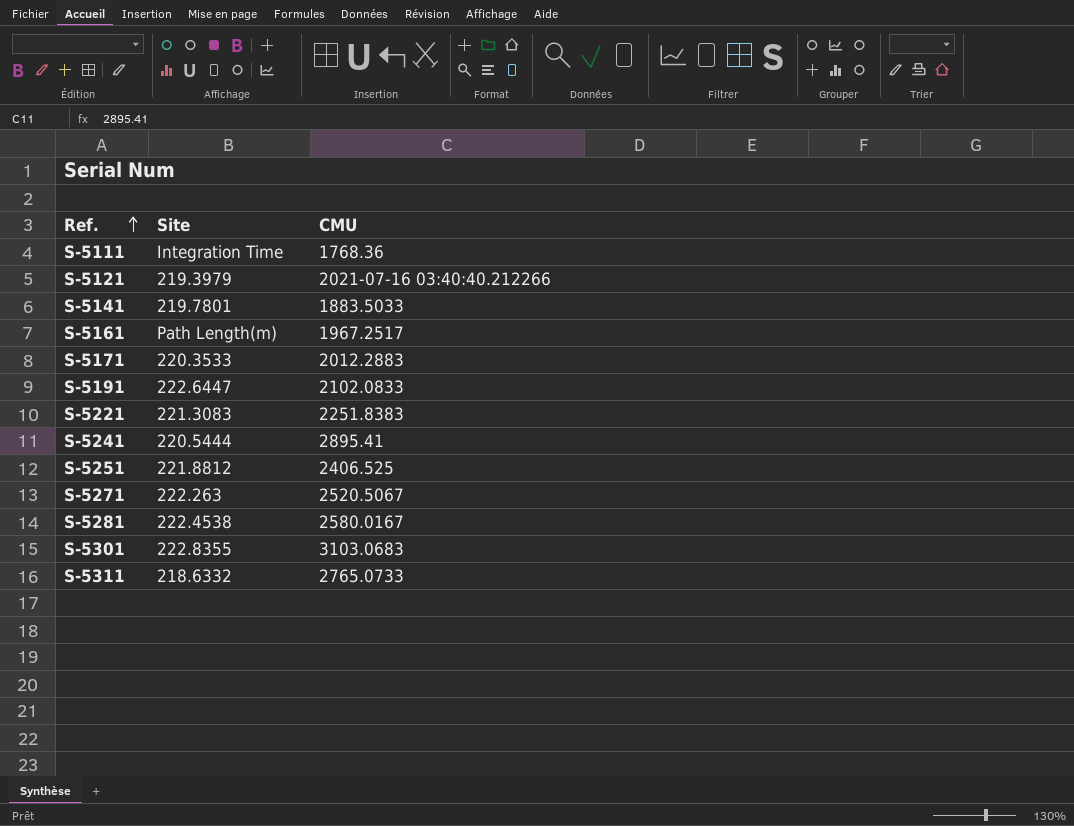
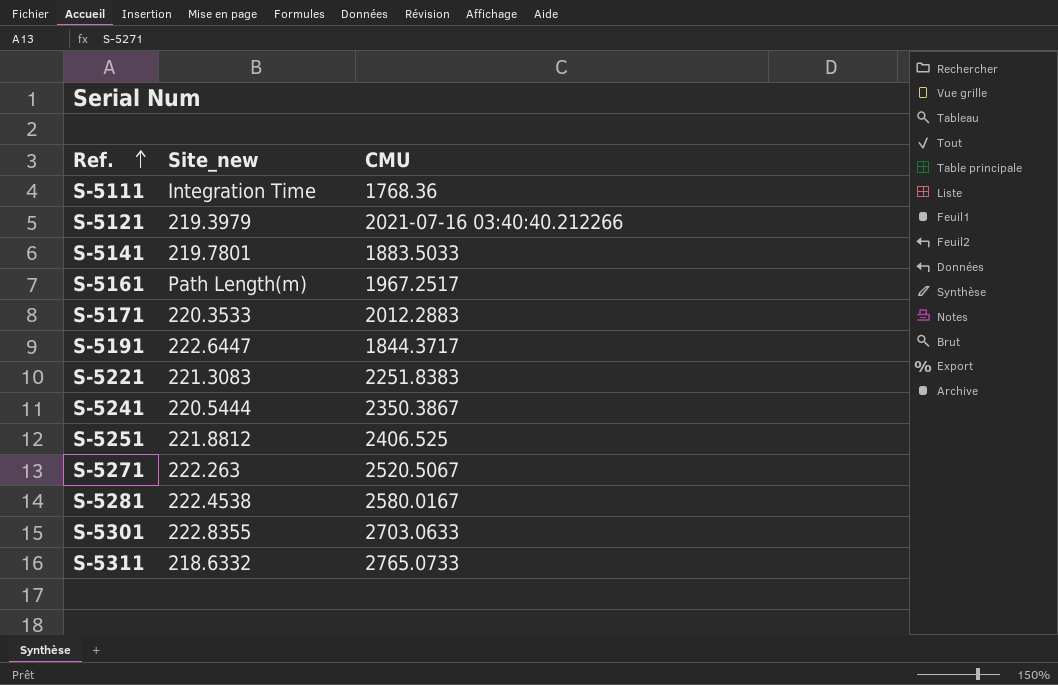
column name: Site -> Site_new
S-5191 | CMU: 2102.0833 -> 1844.3717
S-5241 | CMU: 2895.41 -> 2350.3867
S-5301 | CMU: 3103.0683 -> 2703.0633

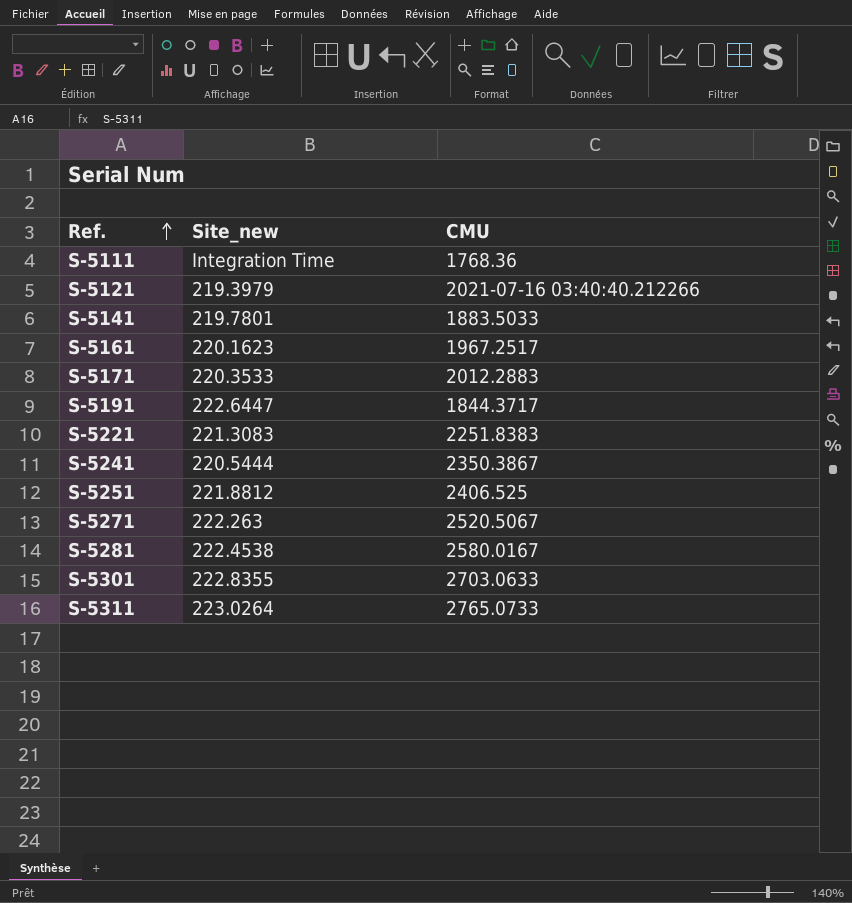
S-5161 | Site_new: Path Length(m) -> 220.1623
S-5311 | Site_new: 218.6332 -> 223.0264

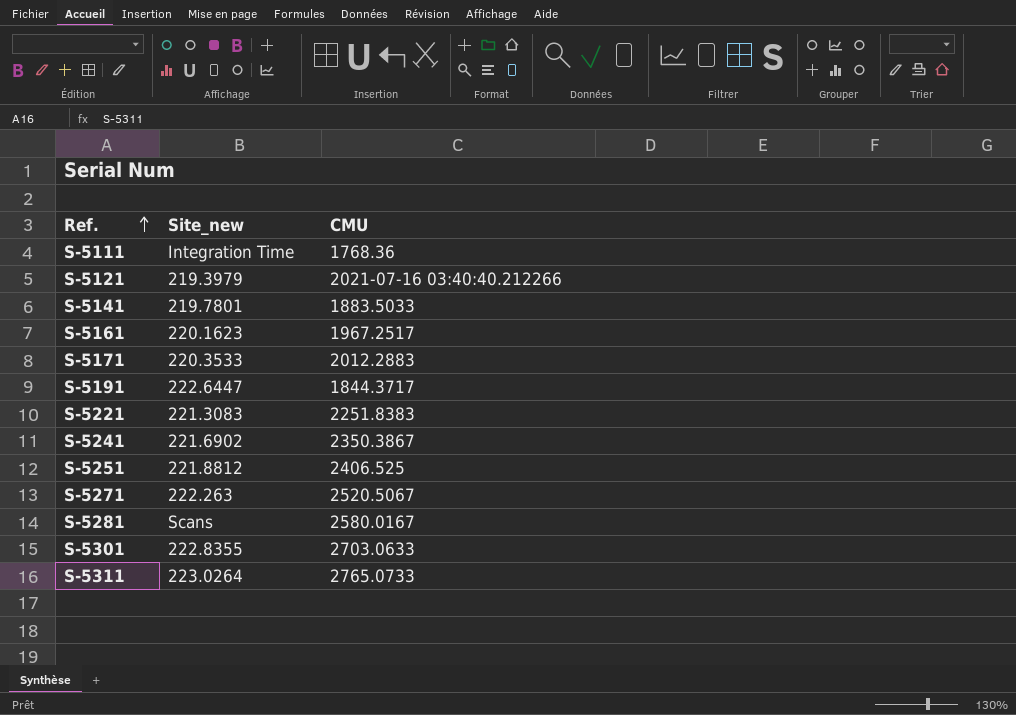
S-5241 | Site_new: 220.5444 -> 221.6902
S-5281 | Site_new: 222.4538 -> Scans

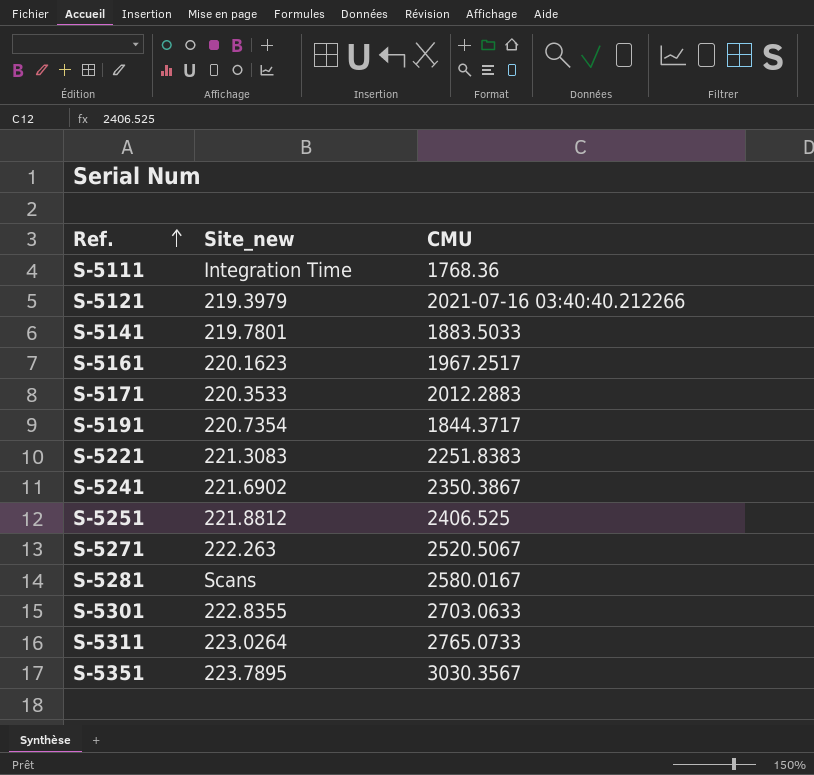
S-5191 | Site_new: 222.6447 -> 220.7354
row S-5351: none -> 223.7895 | 3030.3567

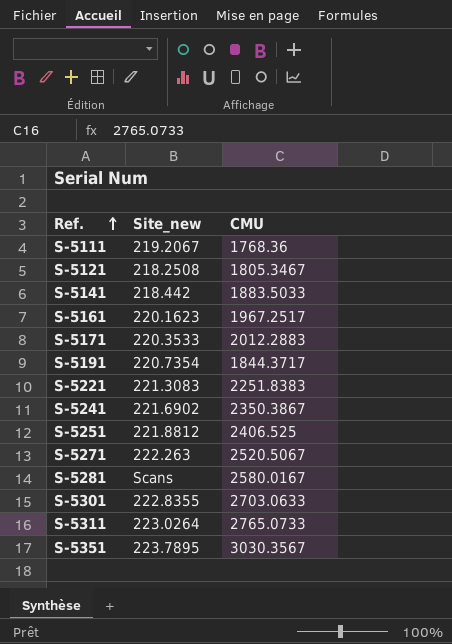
S-5111 | Site_new: Integration Time -> 219.2067
S-5121 | Site_new: 219.3979 -> 218.2508
S-5121 | CMU: 2021-07-16 03:40:40.212266 -> 1805.3467
S-5141 | Site_new: 219.7801 -> 218.442

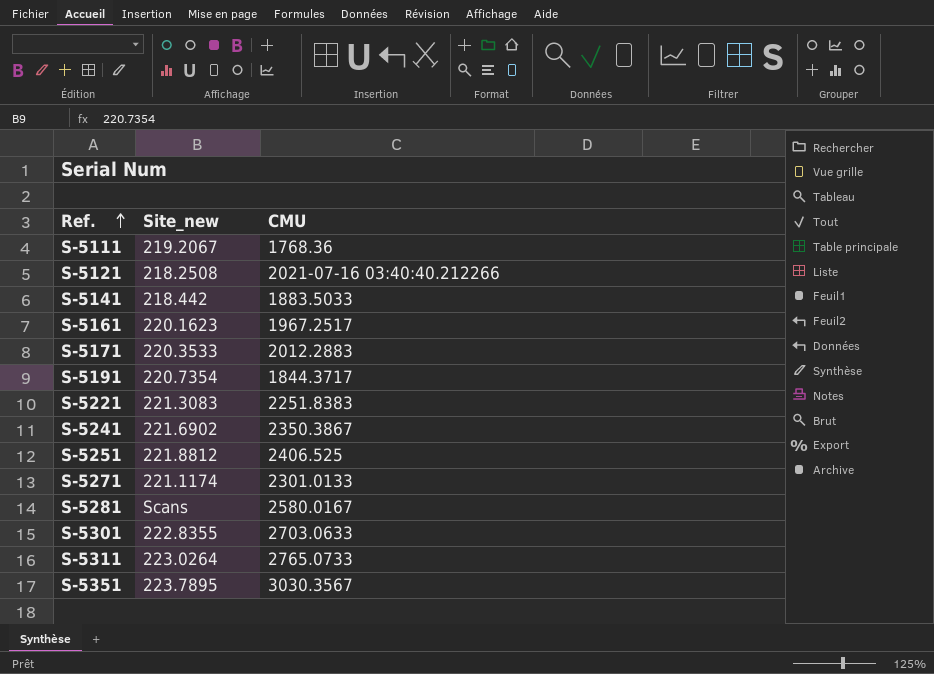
S-5121 | CMU: 1805.3467 -> 2021-07-16 03:40:40.212266
S-5271 | Site_new: 222.263 -> 221.1174
S-5271 | CMU: 2520.5067 -> 2301.0133

